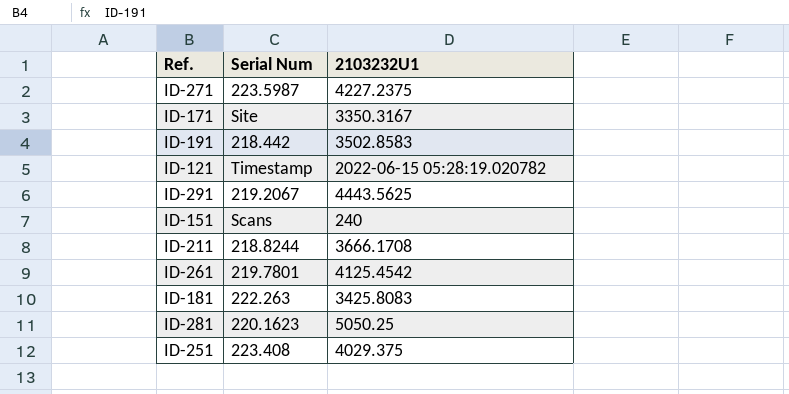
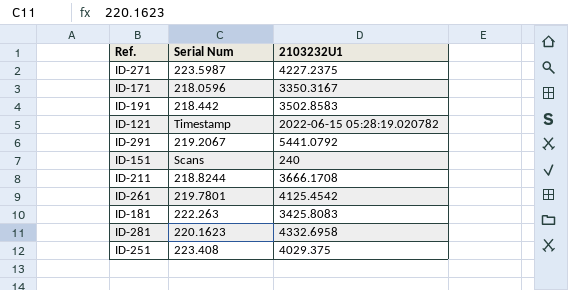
ID-171 | Serial Num: Site -> 218.0596
ID-291 | 2103232U1: 4443.5625 -> 5441.0792
ID-281 | 2103232U1: 5050.25 -> 4332.6958

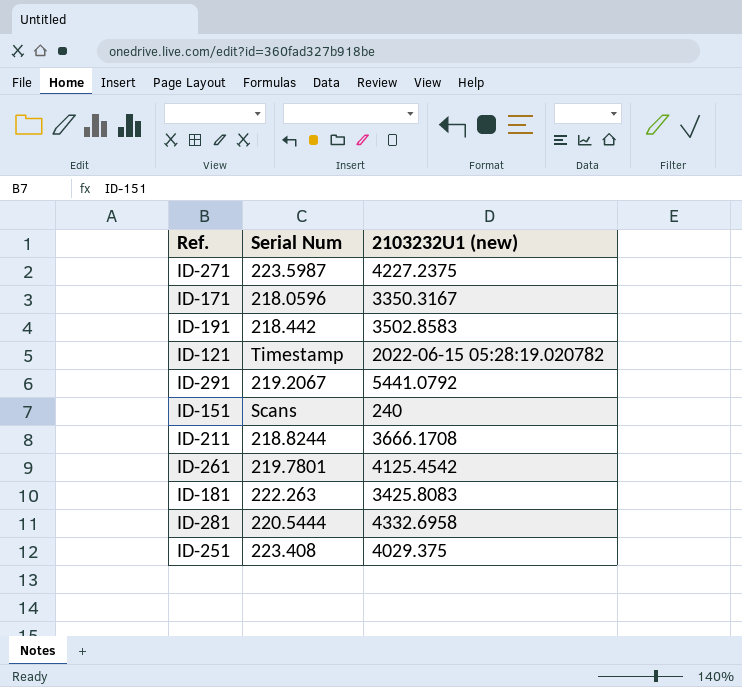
column name: 2103232U1 -> 2103232U1 (new)
ID-281 | Serial Num: 220.1623 -> 220.5444

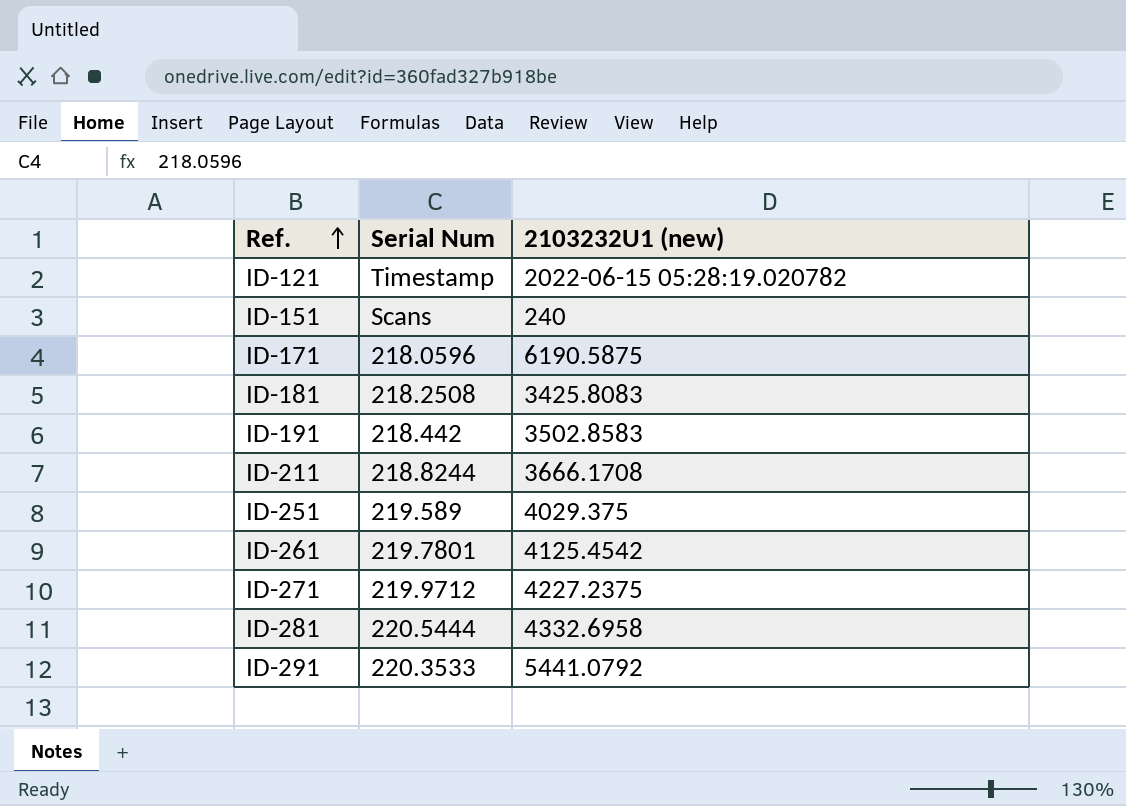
row order: none -> Ref. ascending
ID-171 | 2103232U1 (new): 3350.3167 -> 6190.5875
ID-181 | Serial Num: 222.263 -> 218.2508
ID-251 | Serial Num: 223.408 -> 219.589
ID-271 | Serial Num: 223.5987 -> 219.9712
ID-291 | Serial Num: 219.2067 -> 220.3533

